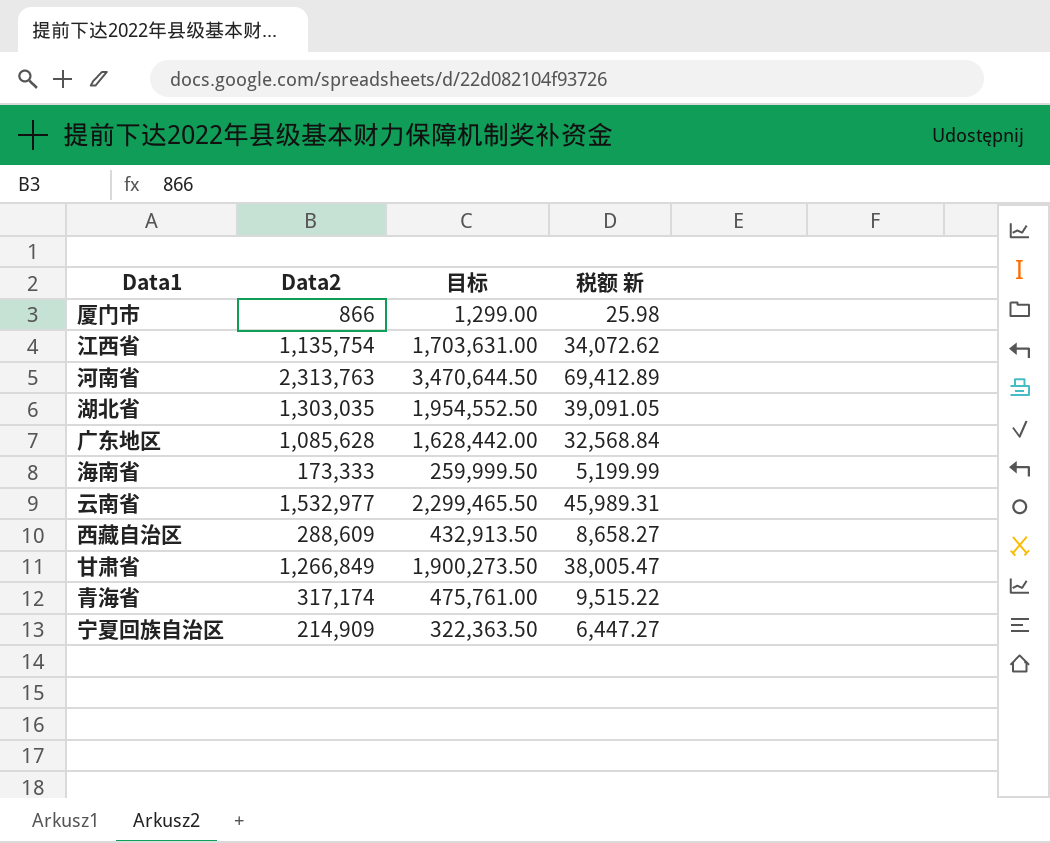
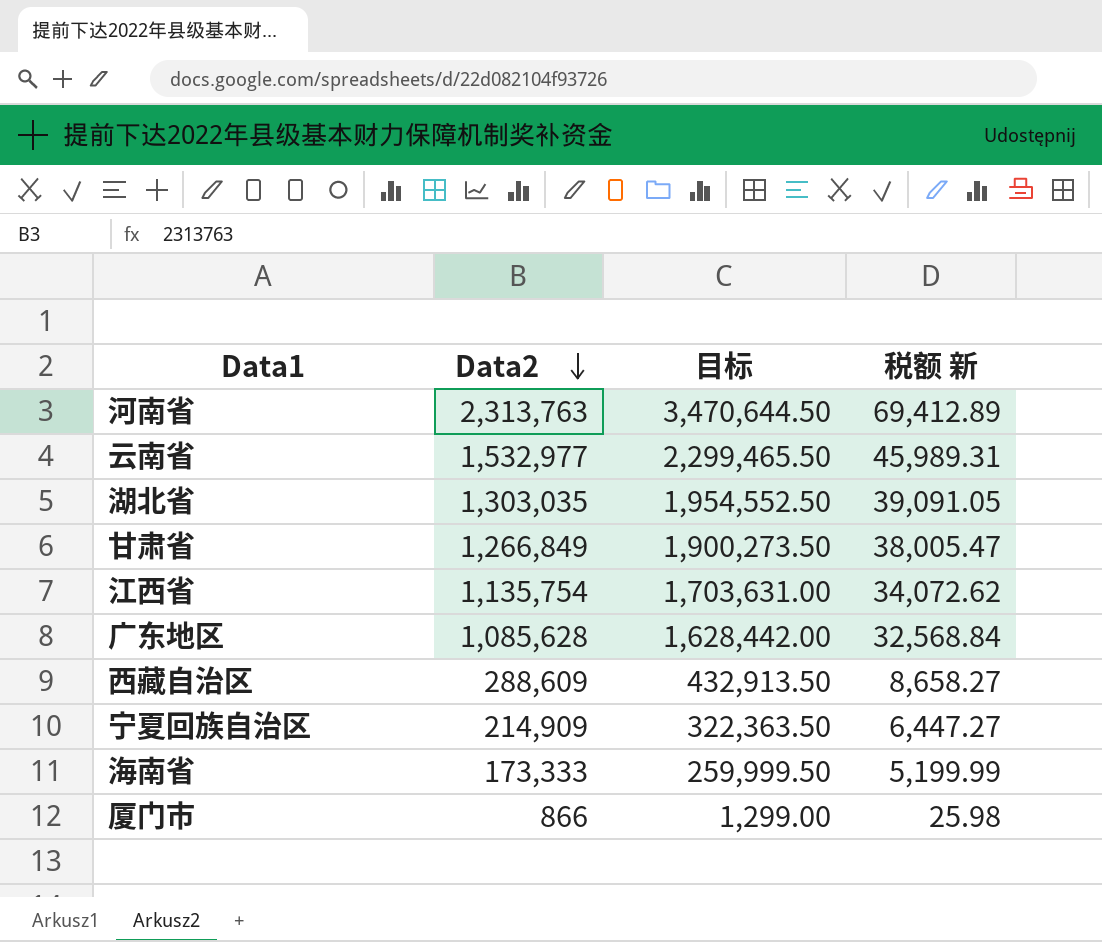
row order: none -> Data2 descending
row 青海省: 317,174 | 475,761.00 | 9,515.22 -> none

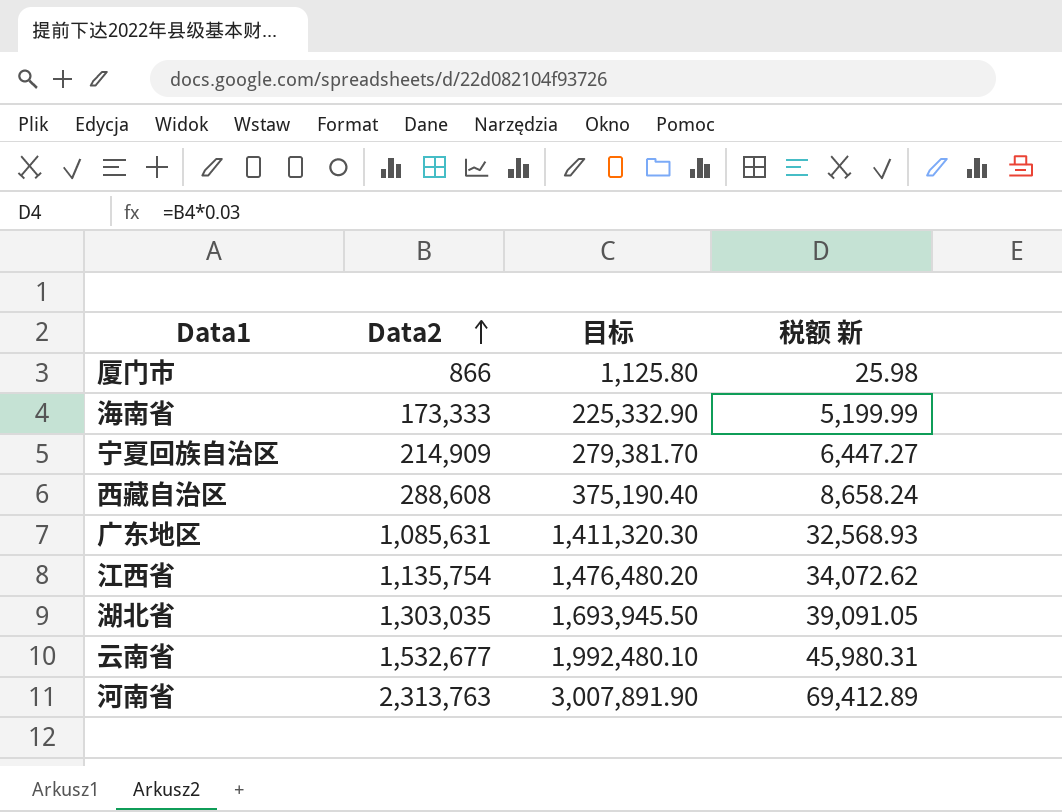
row order: Data2 descending -> Data2 ascending
column 目标 | formula: [Data2] * 1.5 -> [Data2] * 1.3
row 甘肃省: 1,266,849 | 1,900,273.50 | 38,005.47 -> none
西藏自治区 | Data2: 288,609 -> 288,608
西藏自治区 | 税额 新: 8,658.27 -> 8,658.24
广东地区 | Data2: 1,085,628 -> 1,085,631
广东地区 | 税额 新: 32,568.84 -> 32,568.93
云南省 | Data2: 1,532,977 -> 1,532,677
云南省 | 税额 新: 45,989.31 -> 45,980.31

